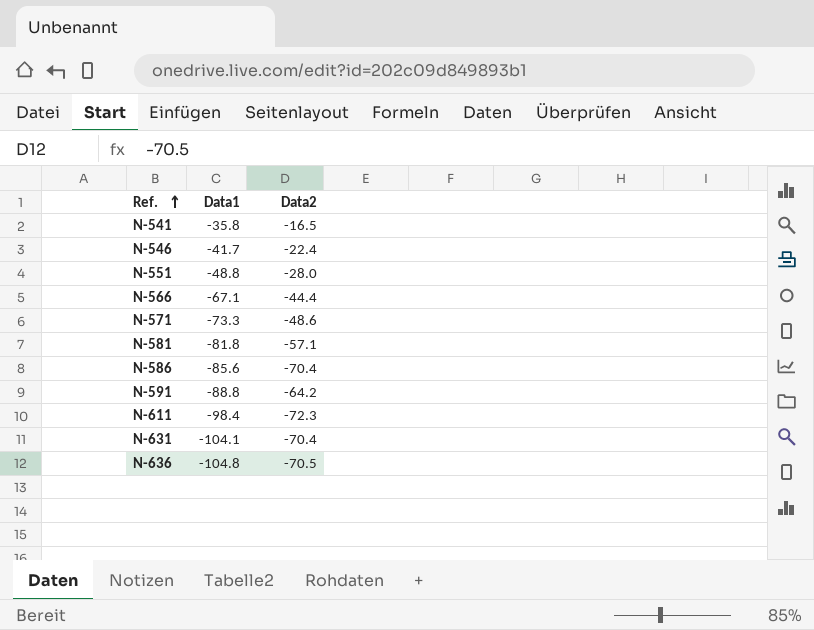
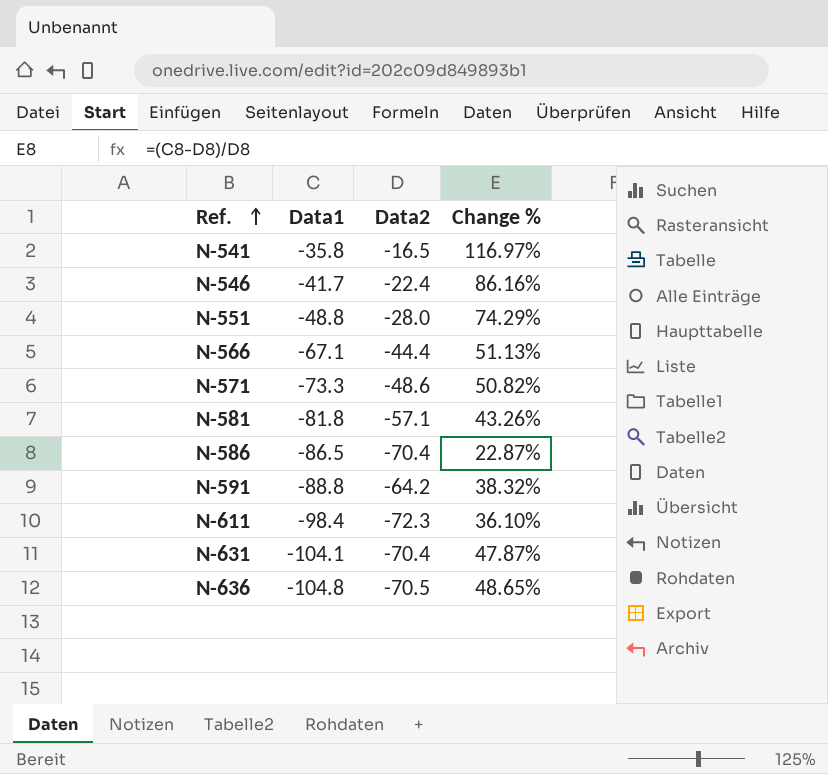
column Change % | formula: none -> ([Data1] - [Data2]) / [Data2]
N-586 | Data1: -85.6 -> -86.5

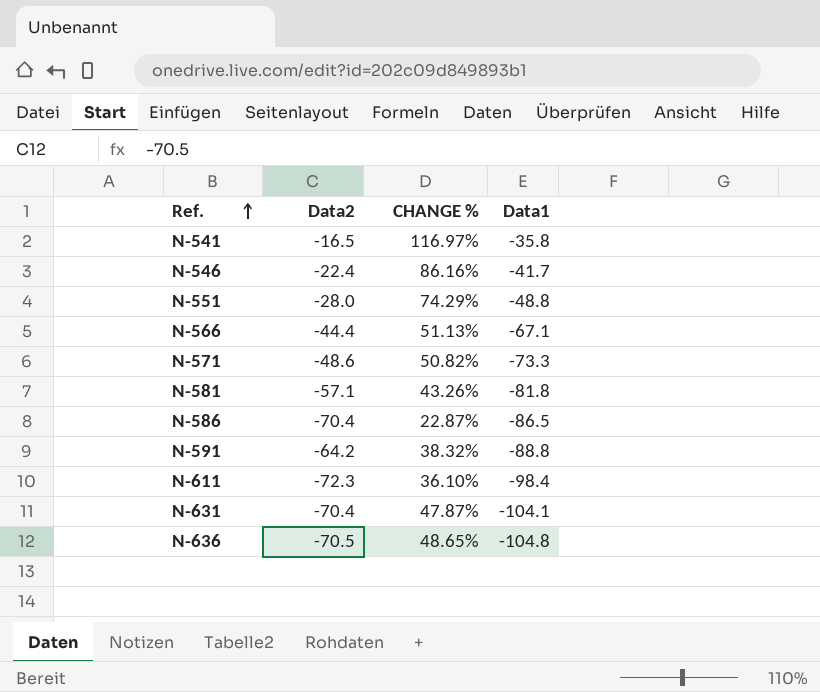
column name: Change % -> CHANGE %
column Data1 | position: 2 -> 4

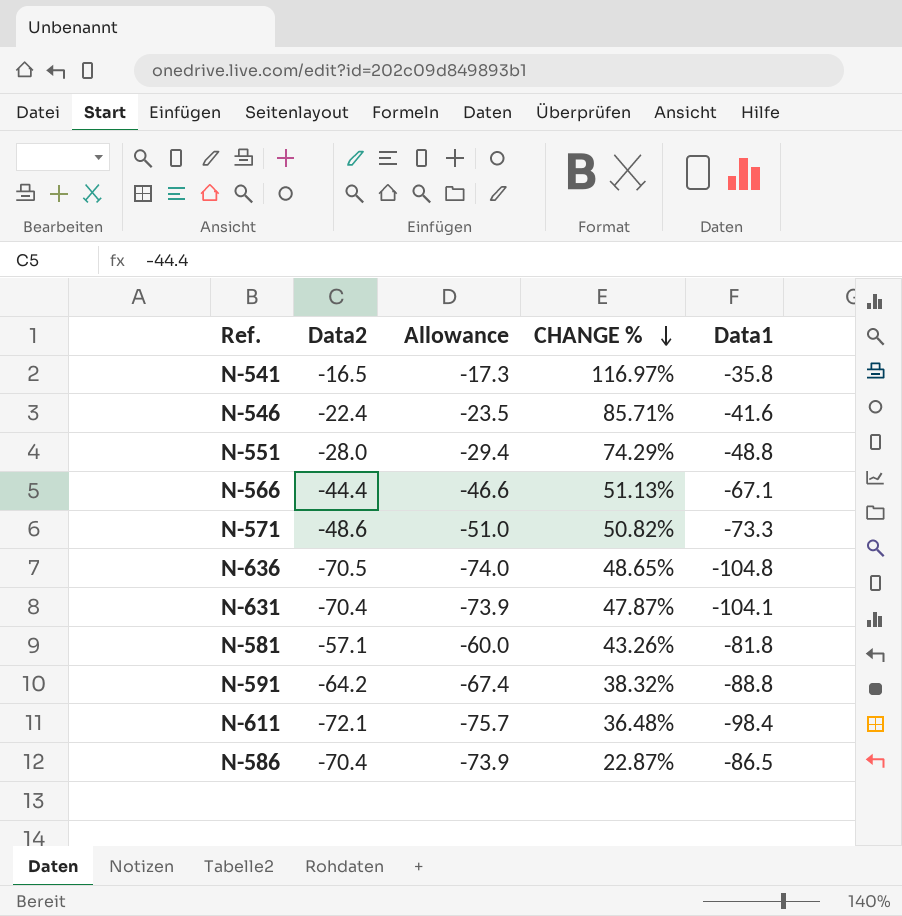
row order: Ref. ascending -> CHANGE % descending
column Allowance | formula: none -> [Data2] * 1.05
N-546 | CHANGE %: 86.16% -> 85.71%
N-546 | Data1: -41.7 -> -41.6
N-611 | Data2: -72.3 -> -72.1
N-611 | CHANGE %: 36.10% -> 36.48%

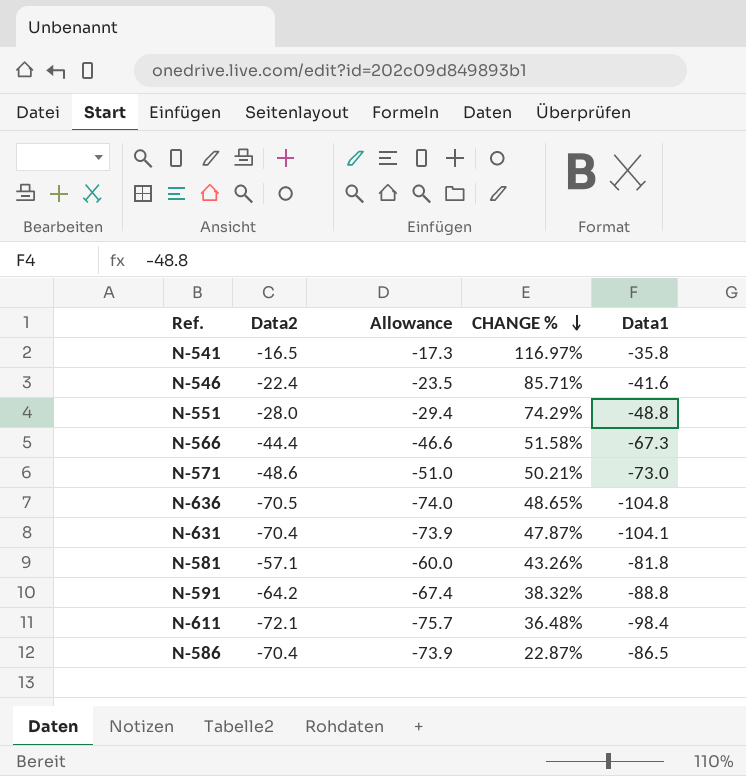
N-566 | CHANGE %: 51.13% -> 51.58%
N-566 | Data1: -67.1 -> -67.3
N-571 | CHANGE %: 50.82% -> 50.21%
N-571 | Data1: -73.3 -> -73.0

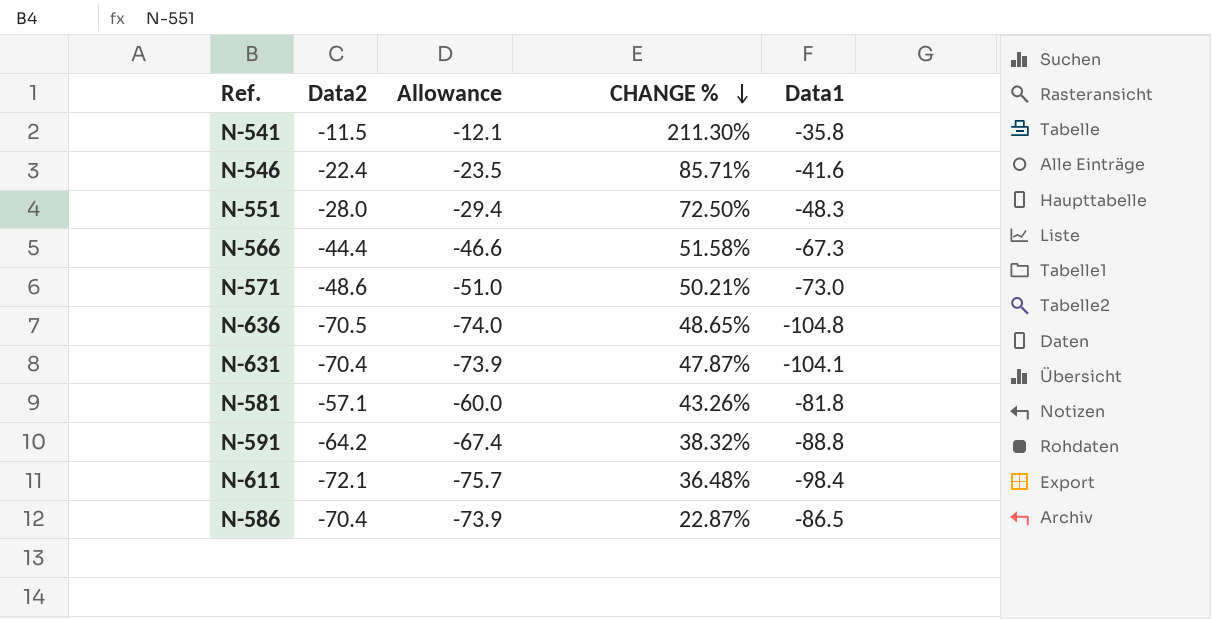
N-541 | Data2: -16.5 -> -11.5
N-541 | Allowance: -17.3 -> -12.1
N-541 | CHANGE %: 116.97% -> 211.30%
N-551 | CHANGE %: 74.29% -> 72.50%
N-551 | Data1: -48.8 -> -48.3

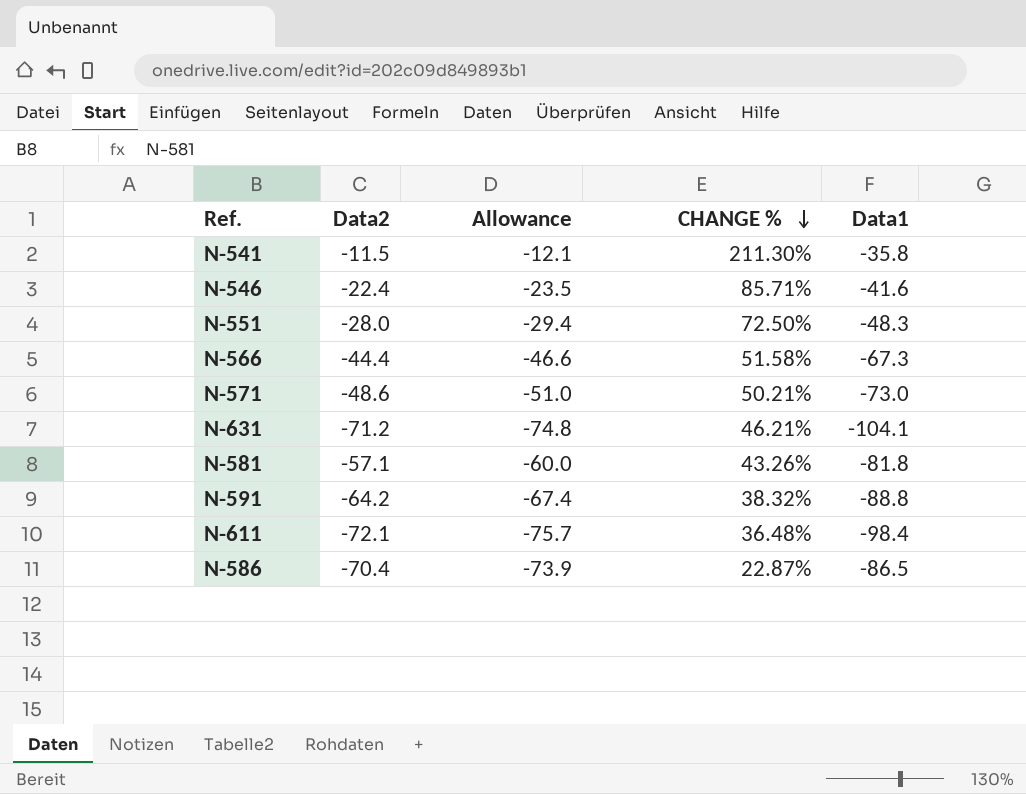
row N-636: -70.5 | -74.0 | 48.65% | -104.8 -> none
N-631 | Data2: -70.4 -> -71.2
N-631 | Allowance: -73.9 -> -74.8
N-631 | CHANGE %: 47.87% -> 46.21%

